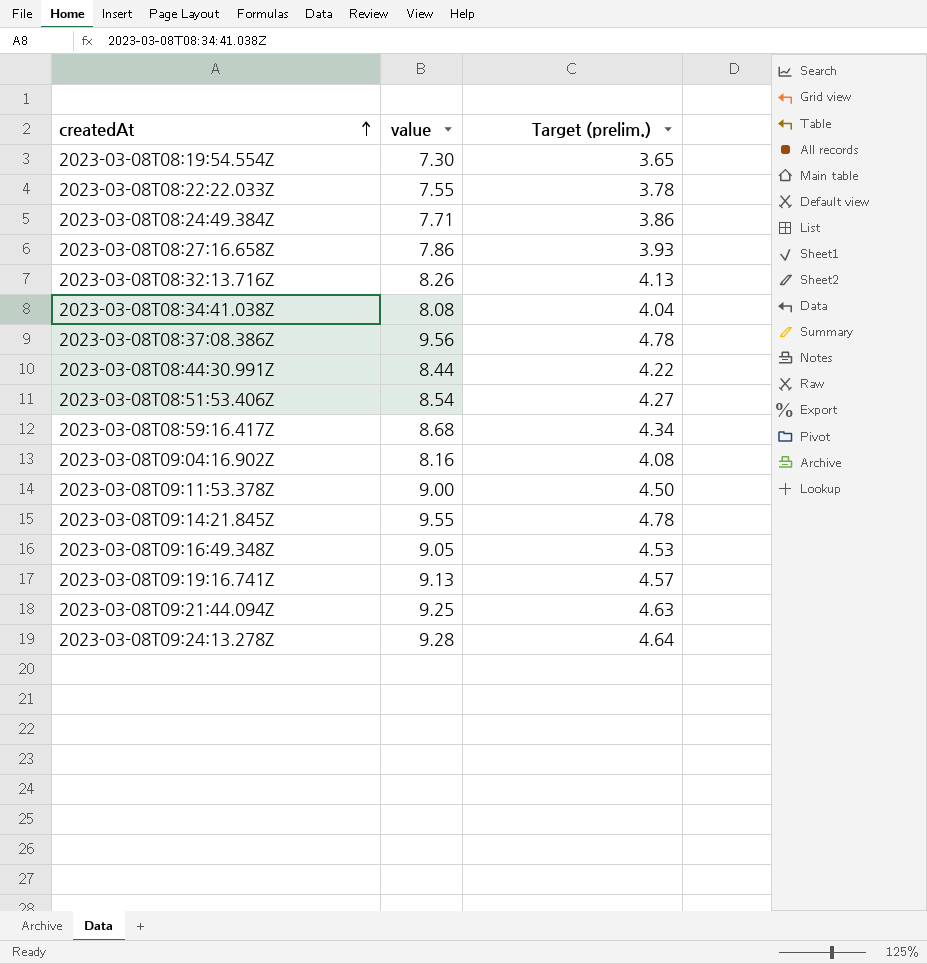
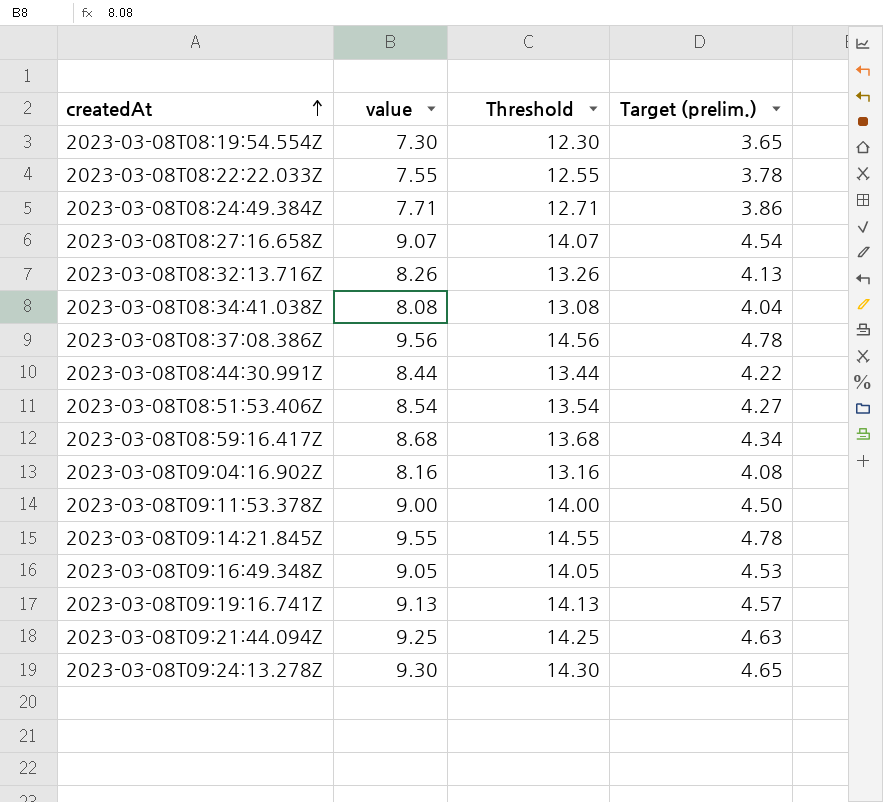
column Threshold | formula: none -> [value] + 5
2023-03-08T08:27:16.658Z | value: 7.86 -> 9.07
2023-03-08T08:27:16.658Z | Target (prelim.): 3.93 -> 4.54
2023-03-08T09:24:13.278Z | value: 9.28 -> 9.30
2023-03-08T09:24:13.278Z | Target (prelim.): 4.64 -> 4.65

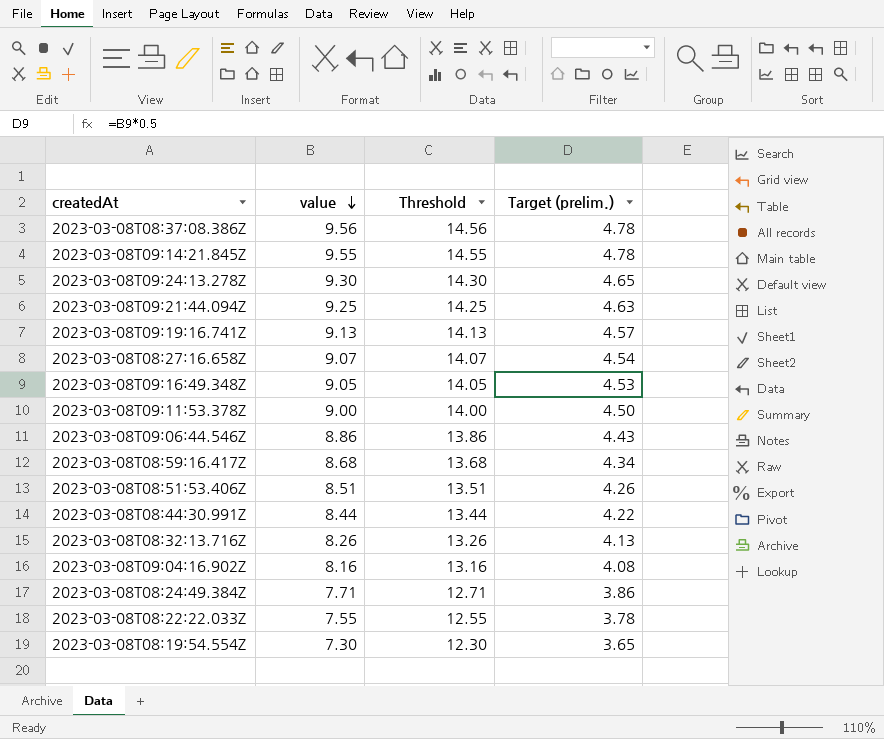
row order: createdAt ascending -> value descending
row 2023-03-08T08:34:41.038Z: 8.08 | 13.08 | 4.04 -> none
row 2023-03-08T09:06:44.546Z: none -> 8.86 | 13.86 | 4.43
2023-03-08T08:51:53.406Z | value: 8.54 -> 8.51
2023-03-08T08:51:53.406Z | Threshold: 13.54 -> 13.51
2023-03-08T08:51:53.406Z | Target (prelim.): 4.27 -> 4.26

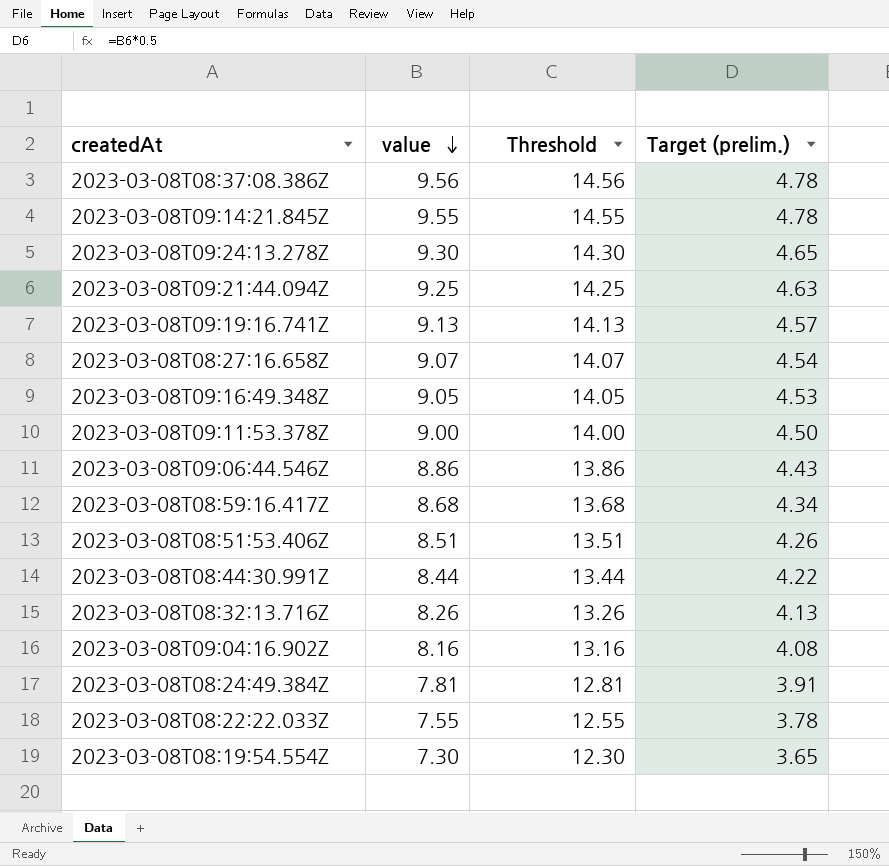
2023-03-08T08:24:49.384Z | value: 7.71 -> 7.81
2023-03-08T08:24:49.384Z | Threshold: 12.71 -> 12.81
2023-03-08T08:24:49.384Z | Target (prelim.): 3.86 -> 3.91

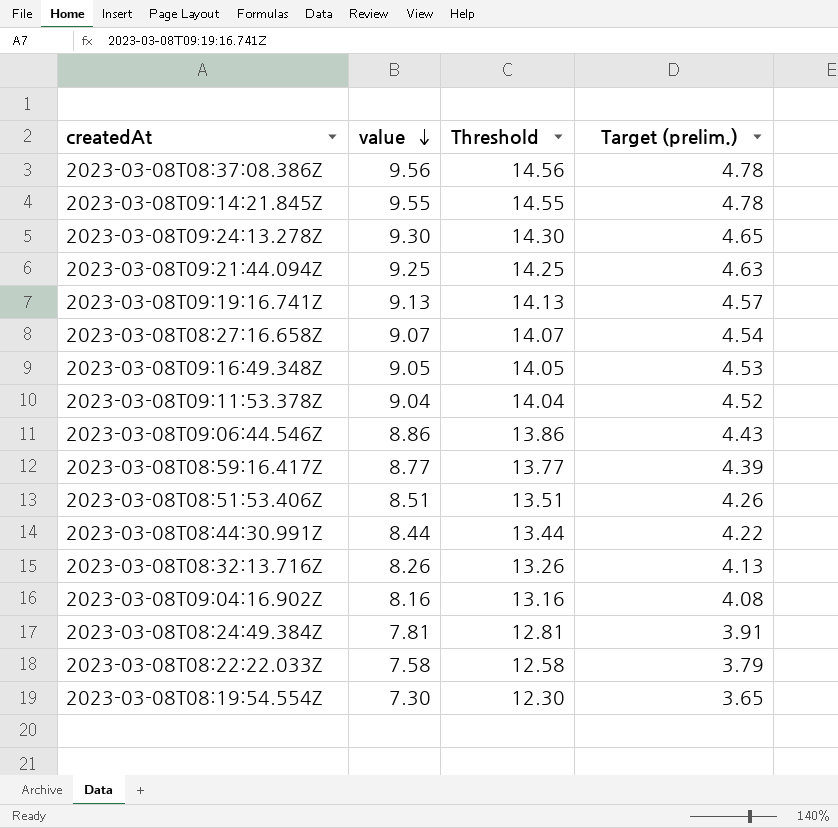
2023-03-08T09:11:53.378Z | value: 9.00 -> 9.04
2023-03-08T09:11:53.378Z | Threshold: 14.00 -> 14.04
2023-03-08T09:11:53.378Z | Target (prelim.): 4.50 -> 4.52
2023-03-08T08:59:16.417Z | value: 8.68 -> 8.77
2023-03-08T08:59:16.417Z | Threshold: 13.68 -> 13.77
2023-03-08T08:59:16.417Z | Target (prelim.): 4.34 -> 4.39
2023-03-08T08:22:22.033Z | value: 7.55 -> 7.58
2023-03-08T08:22:22.033Z | Threshold: 12.55 -> 12.58
2023-03-08T08:22:22.033Z | Target (prelim.): 3.78 -> 3.79

